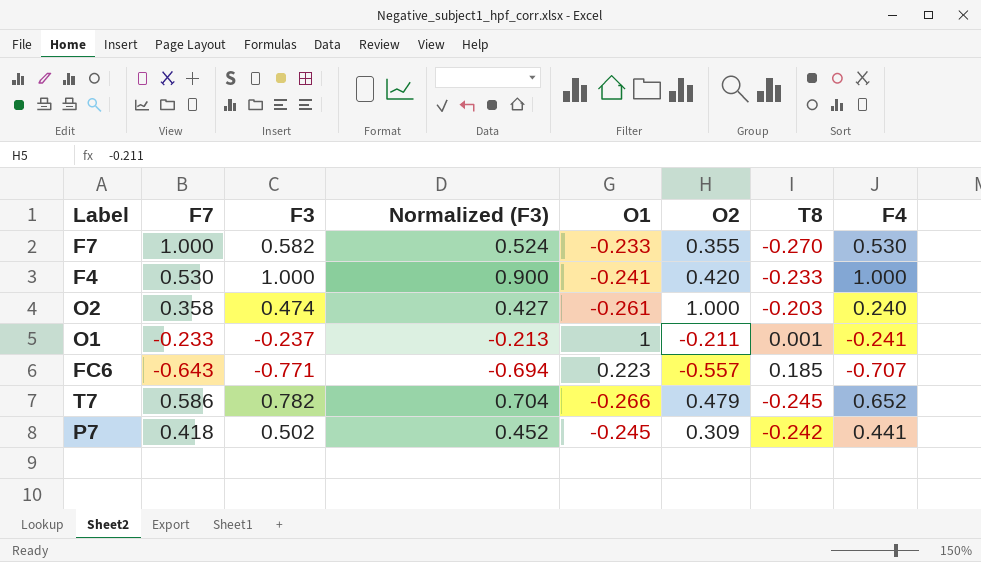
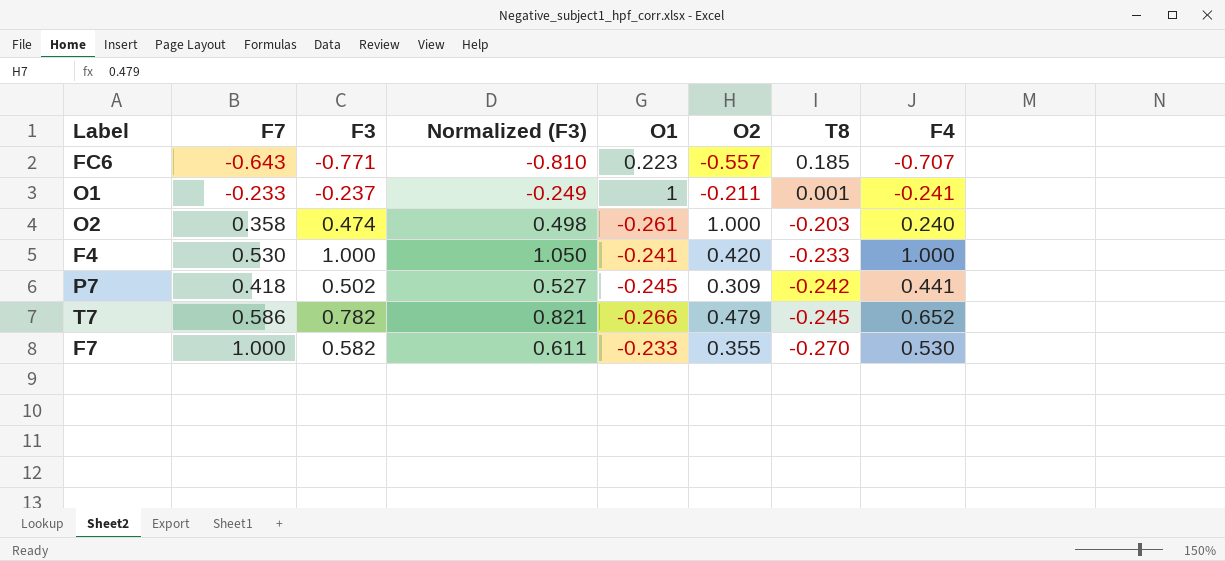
row order: none -> T8 descending
column Normalized (F3) | formula: [F3] * 0.9 -> [F3] * 1.05

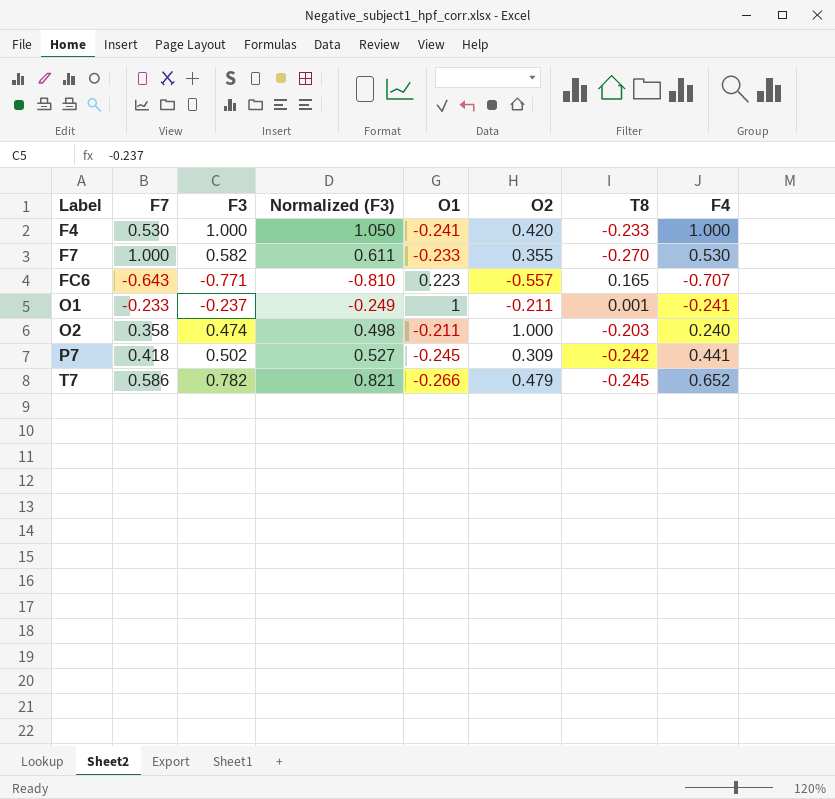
row order: T8 descending -> Label ascending
FC6 | T8: 0.185 -> 0.165
O2 | O1: -0.261 -> -0.211

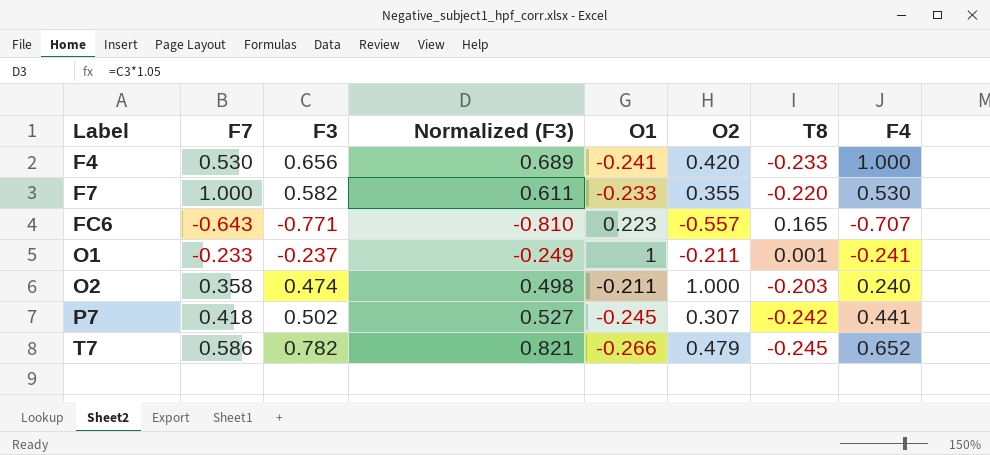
F4 | F3: 1.000 -> 0.656
F4 | Normalized (F3): 1.050 -> 0.689
F7 | T8: -0.270 -> -0.220
P7 | O2: 0.309 -> 0.307

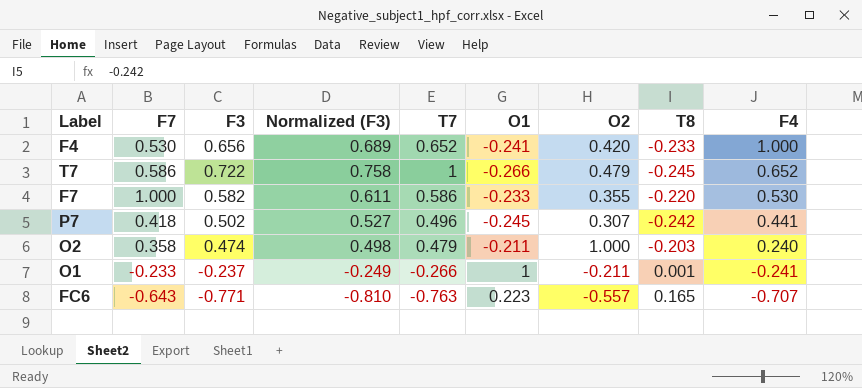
row order: Label ascending -> F4 descending
column T7 | position: none -> 5
T7 | F3: 0.782 -> 0.722
T7 | Normalized (F3): 0.821 -> 0.758

